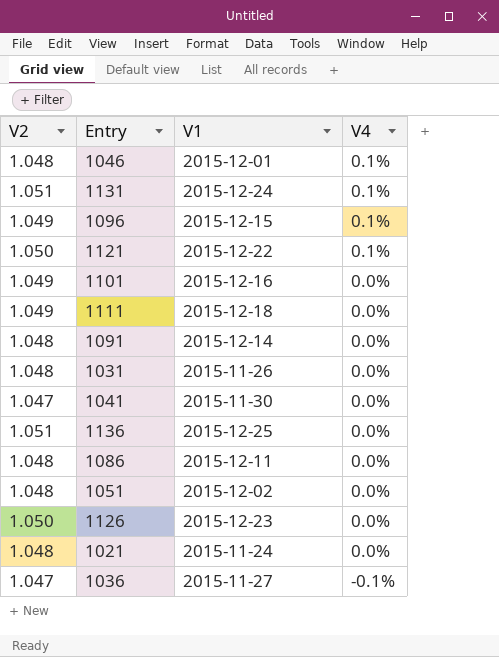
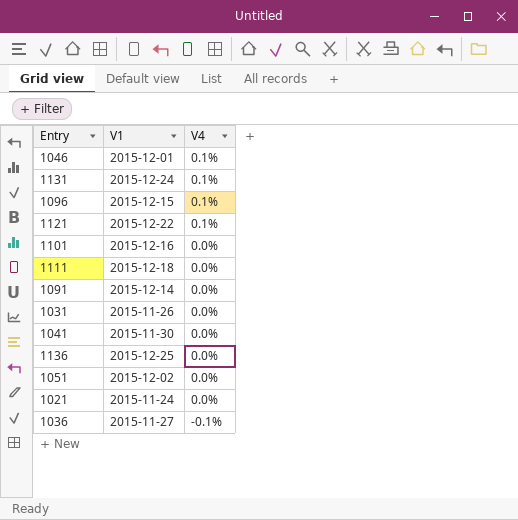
column V2 | position: 1 -> none
row 1086: 1.048 | 2015-12-11 | 0.0% -> none
row 1126: 1.050 | 2015-12-23 | 0.0% -> none

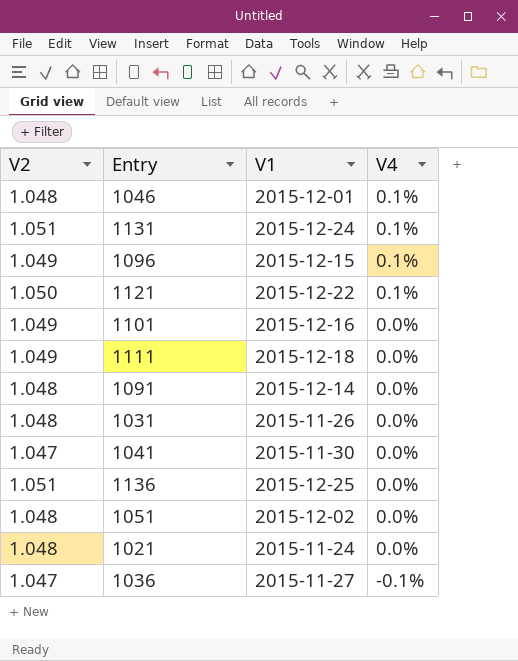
column V2 | position: none -> 1

